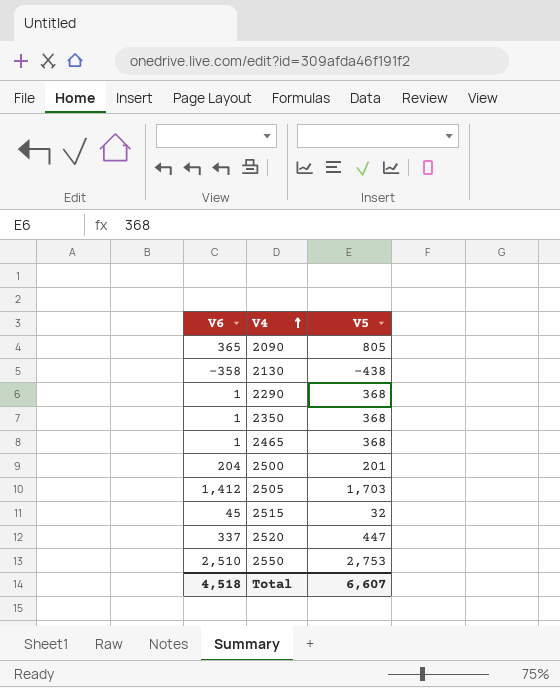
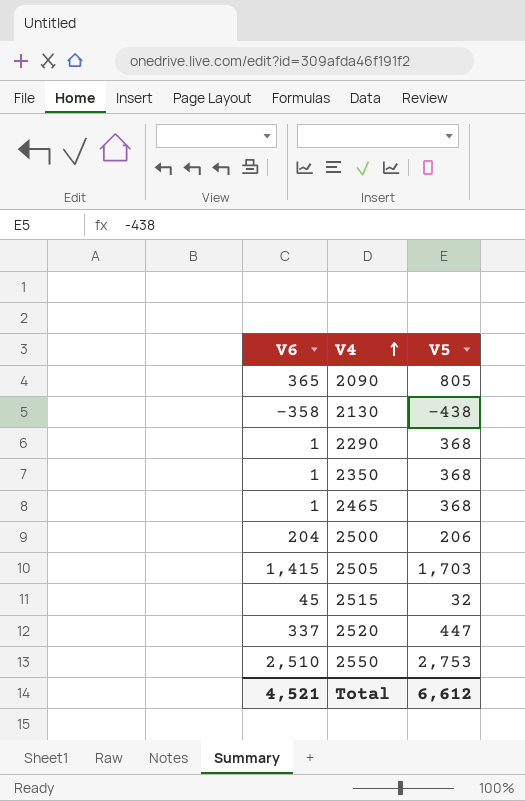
2500 | V5: 201 -> 206
2505 | V6: 1,412 -> 1,415
Total | V6: 4,518 -> 4,521
Total | V5: 6,607 -> 6,612

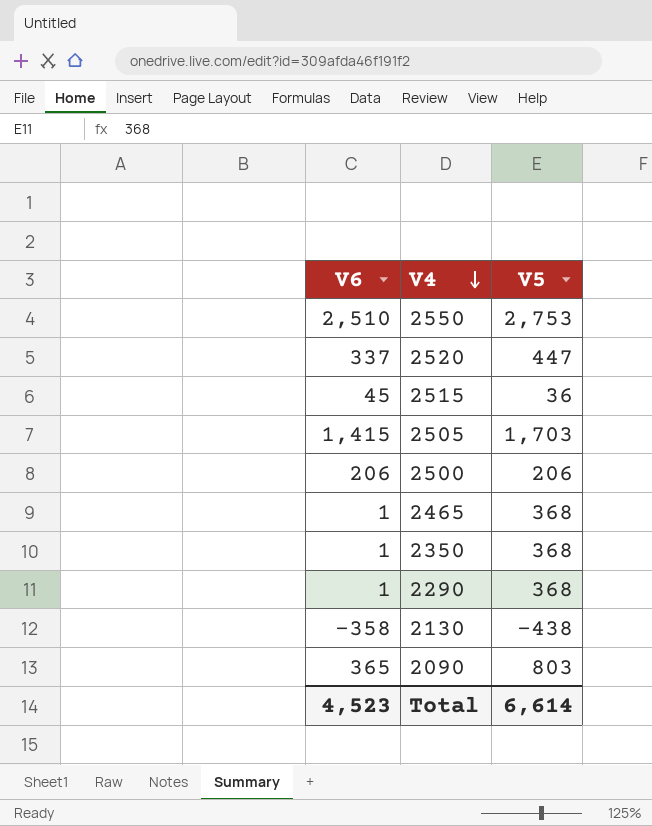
row order: V4 ascending -> V4 descending
2515 | V5: 32 -> 36
2500 | V6: 204 -> 206
2090 | V5: 805 -> 803
Total | V6: 4,521 -> 4,523
Total | V5: 6,612 -> 6,614

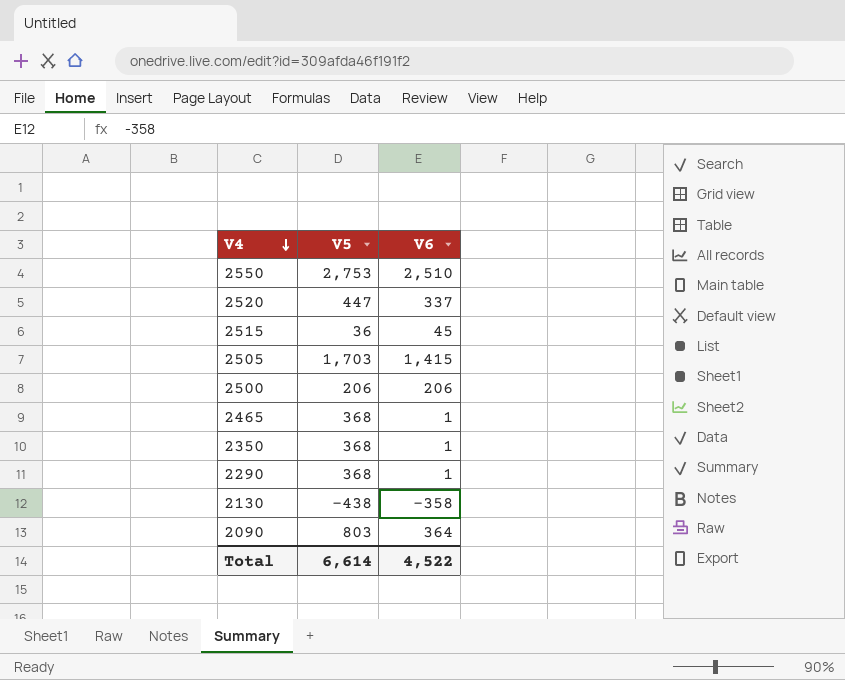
column V6 | position: 1 -> 3
2090 | V6: 365 -> 364
Total | V6: 4,523 -> 4,522

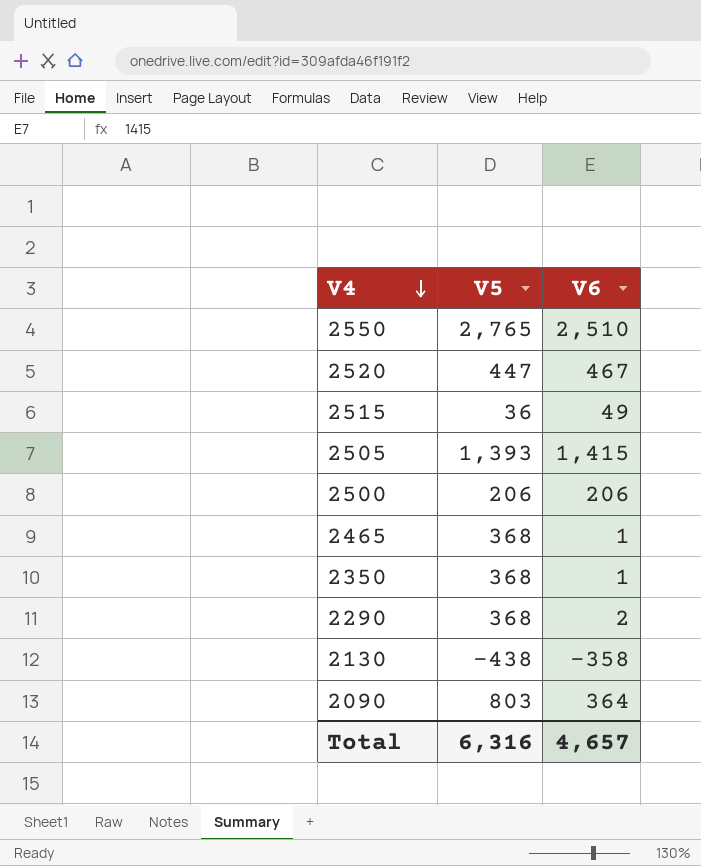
2550 | V5: 2,753 -> 2,765
2520 | V6: 337 -> 467
2515 | V6: 45 -> 49
2505 | V5: 1,703 -> 1,393
2290 | V6: 1 -> 2
Total | V5: 6,614 -> 6,316
Total | V6: 4,522 -> 4,657

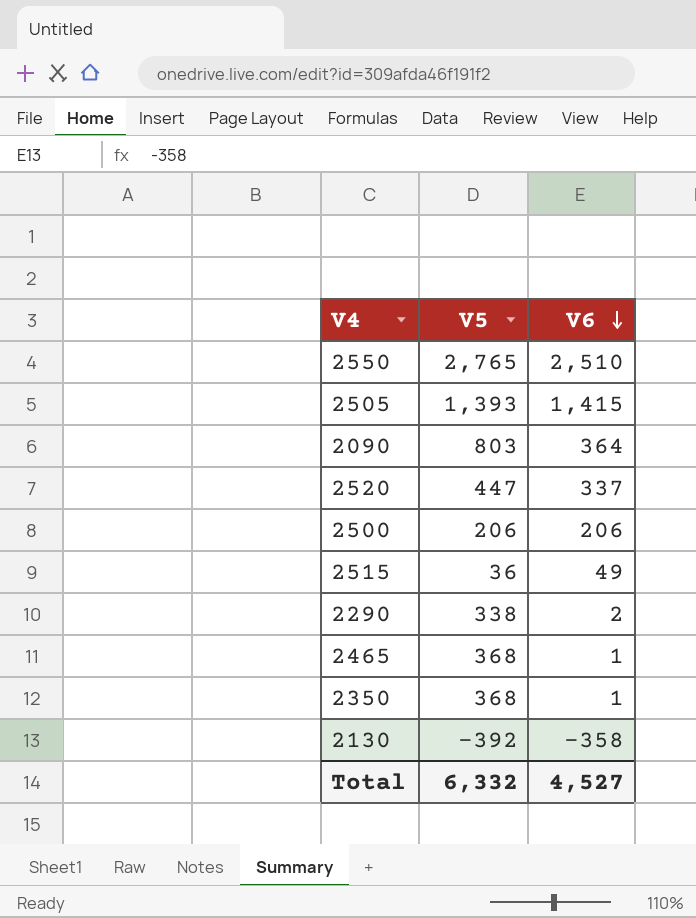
row order: V4 descending -> V6 descending
2520 | V6: 467 -> 337
2290 | V5: 368 -> 338
2130 | V5: -438 -> -392
Total | V5: 6,316 -> 6,332
Total | V6: 4,657 -> 4,527

